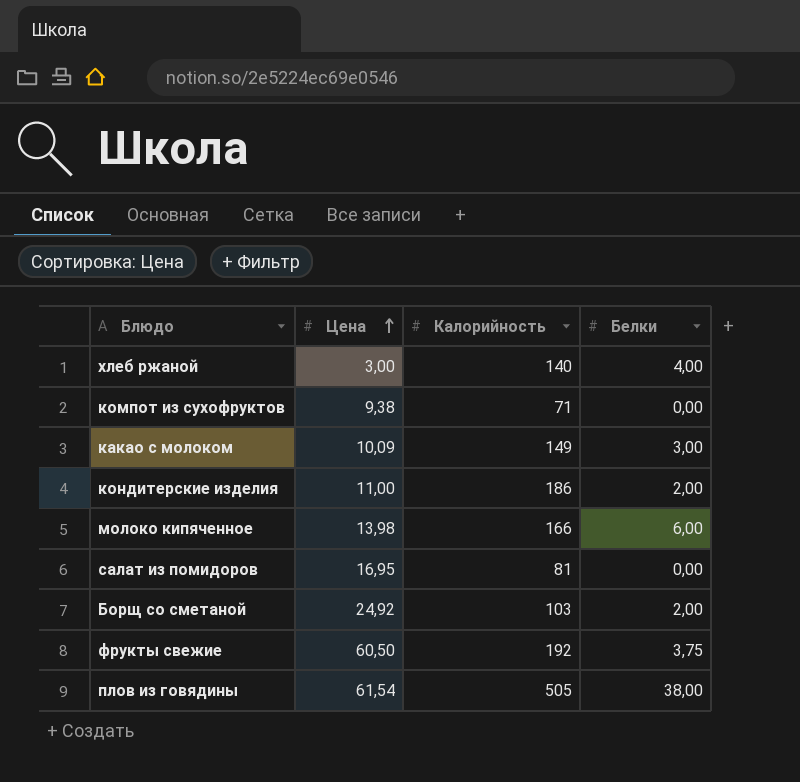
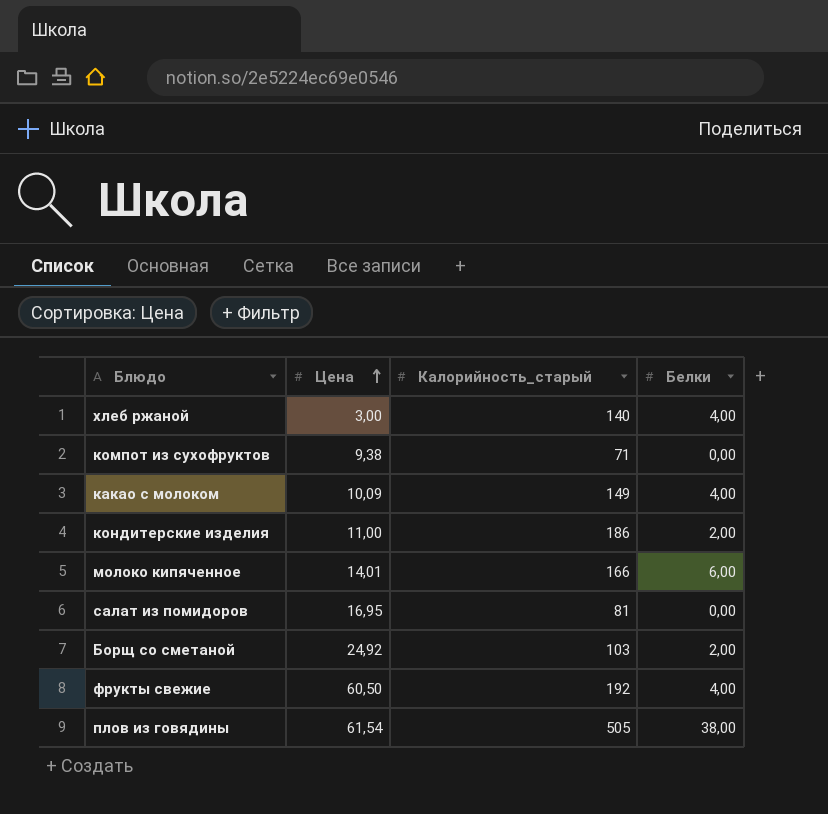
column name: Калорийность -> Калорийность_старый
какао с молоком | Белки: 3,00 -> 4,00
молоко кипяченное | Цена: 13,98 -> 14,01
фрукты свежие | Белки: 3,75 -> 4,00

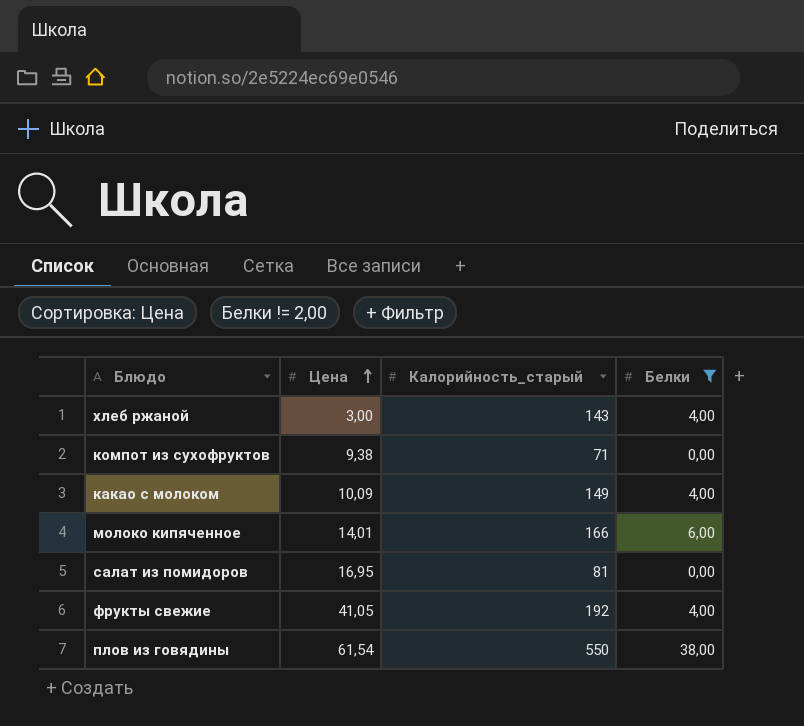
filter: none -> Белки != 2,00
хлеб ржаной | Калорийность_старый: 140 -> 143
фрукты свежие | Цена: 60,50 -> 41,05
плов из говядины | Калорийность_старый: 505 -> 550

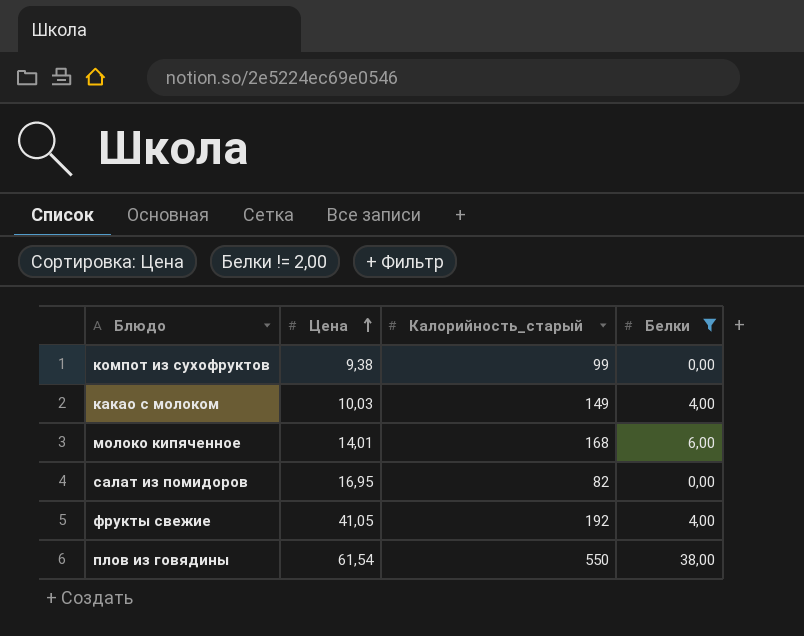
row хлеб ржаной: 3,00 | 143 | 4,00 -> none
компот из сухофруктов | Калорийность_старый: 71 -> 99
какао с молоком | Цена: 10,09 -> 10,03
молоко кипяченное | Калорийность_старый: 166 -> 168
салат из помидоров | Калорийность_старый: 81 -> 82

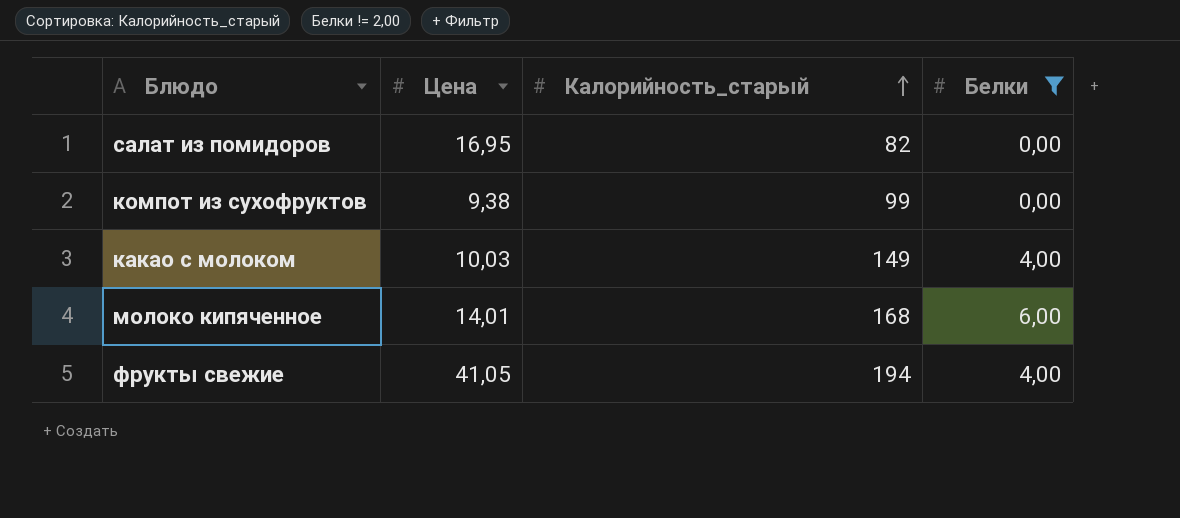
row order: Цена ascending -> Калорийность_старый ascending
row плов из говядины: 61,54 | 550 | 38,00 -> none
фрукты свежие | Калорийность_старый: 192 -> 194

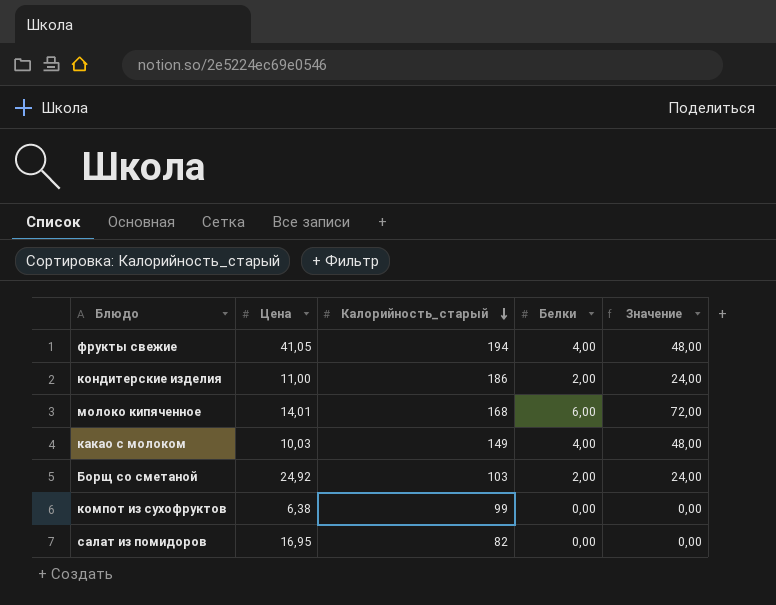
filter: Белки != 2,00 -> none
row order: Калорийность_старый ascending -> Калорийность_старый descending
column Значение | formula: none -> [Белки] * 12
компот из сухофруктов | Цена: 9,38 -> 6,38

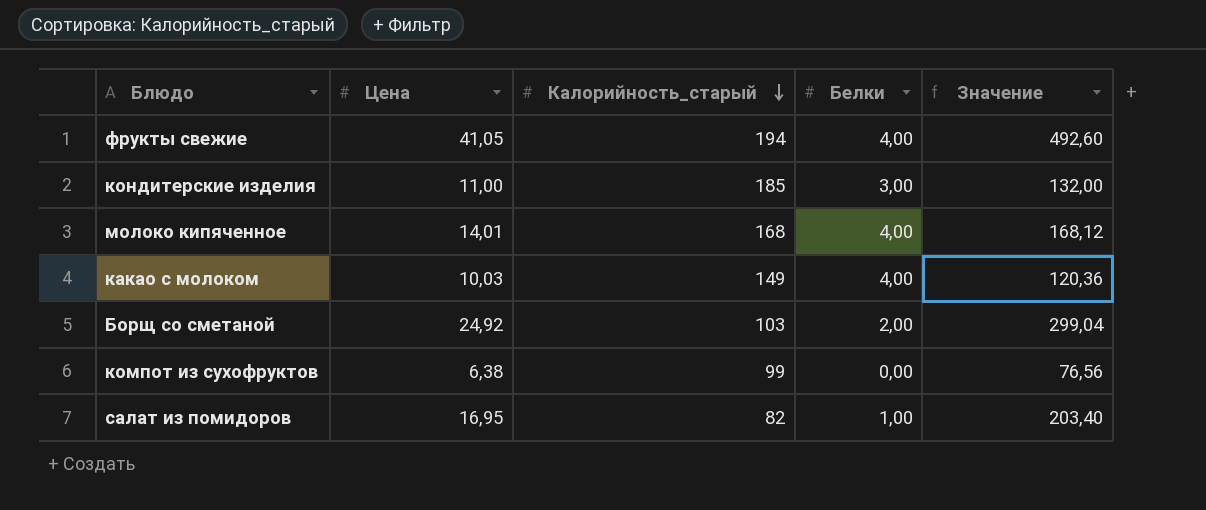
column Значение | formula: [Белки] * 12 -> [Цена] * 12
кондитерские изделия | Калорийность_старый: 186 -> 185
кондитерские изделия | Белки: 2,00 -> 3,00
молоко кипяченное | Белки: 6,00 -> 4,00
салат из помидоров | Белки: 0,00 -> 1,00

